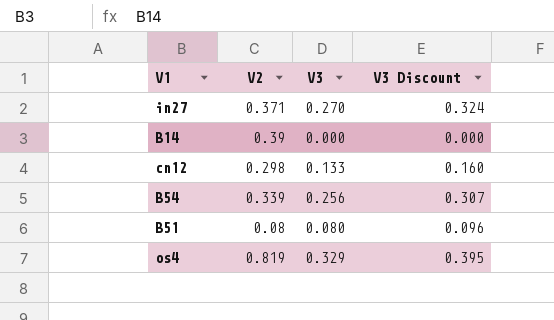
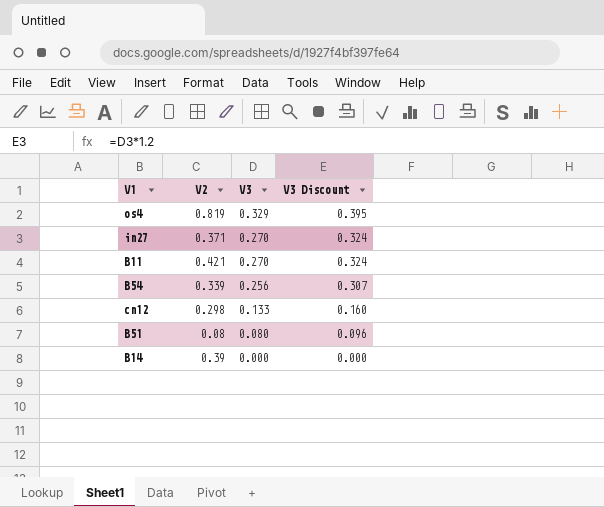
row order: none -> V3 descending
row B11: none -> 0.421 | 0.270 | 0.324

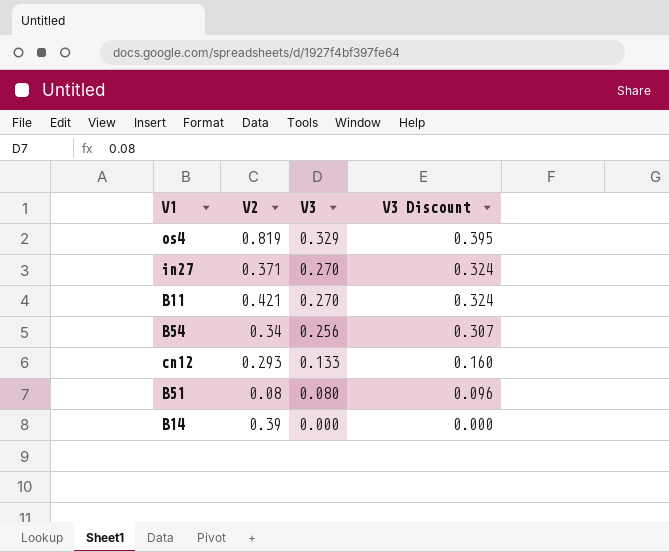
B54 | V2: 0.339 -> 0.34
cn12 | V2: 0.298 -> 0.293

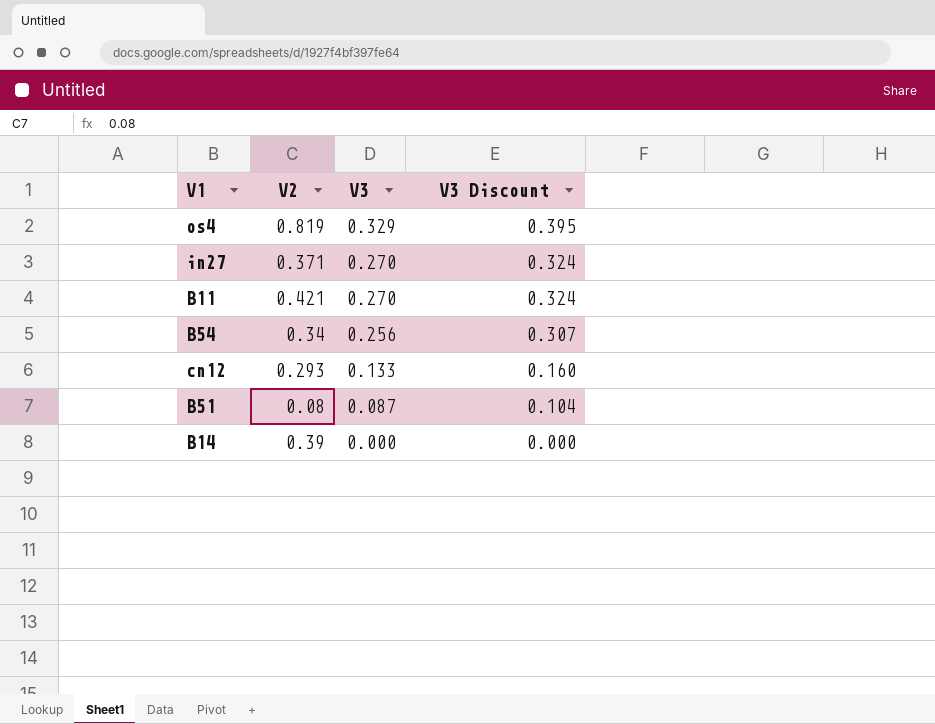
B51 | V3: 0.080 -> 0.087
B51 | V3 Discount: 0.096 -> 0.104

